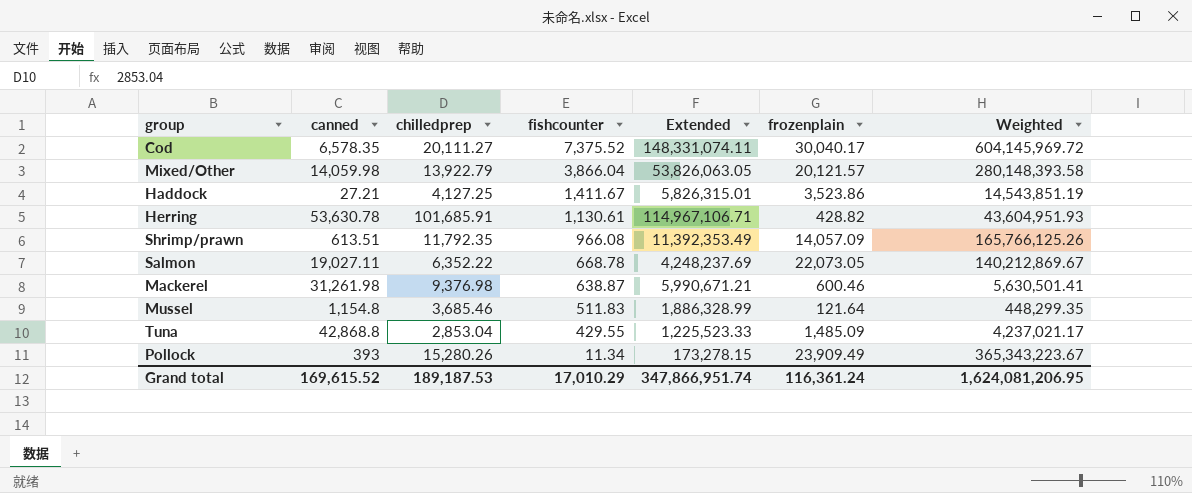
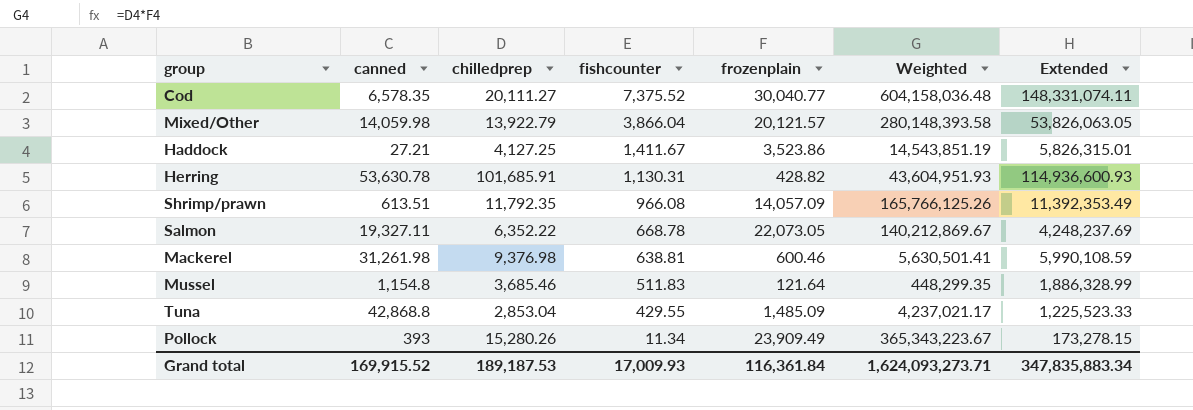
column Extended | position: 5 -> 7
Cod | frozenplain: 30,040.17 -> 30,040.77
Cod | Weighted: 604,145,969.72 -> 604,158,036.48
Herring | fishcounter: 1,130.61 -> 1,130.31
Herring | Extended: 114,967,106.71 -> 114,936,600.93
Salmon | canned: 19,027.11 -> 19,327.11
Mackerel | fishcounter: 638.87 -> 638.81
Mackerel | Extended: 5,990,671.21 -> 5,990,108.59
Grand total | canned: 169,615.52 -> 169,915.52
Grand total | fishcounter: 17,010.29 -> 17,009.93
Grand total | frozenplain: 116,361.24 -> 116,361.84
Grand total | Weighted: 1,624,081,206.95 -> 1,624,093,273.71
Grand total | Extended: 347,866,951.74 -> 347,835,883.34

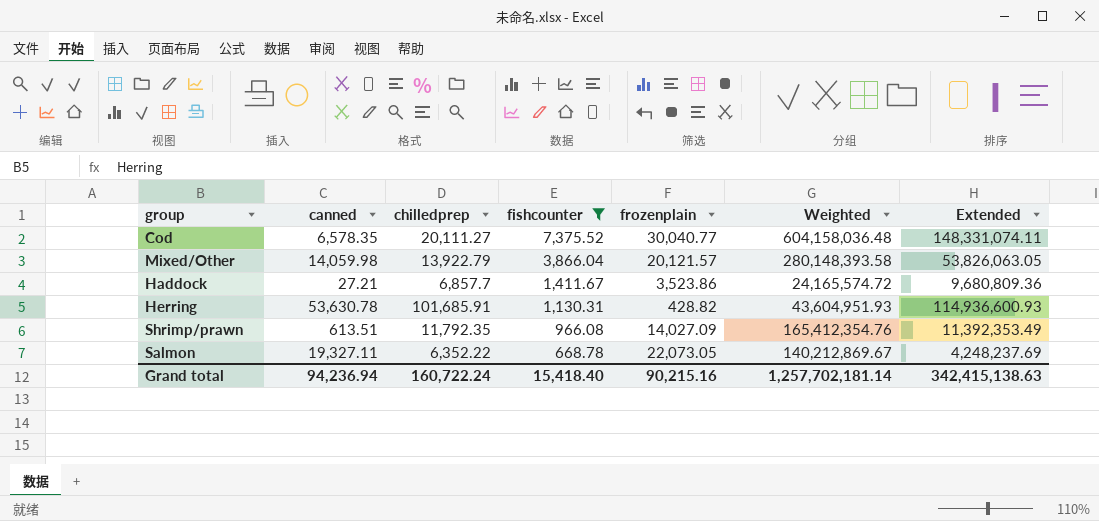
filter: none -> fishcounter >= 668.78
Haddock | chilledprep: 4,127.25 -> 6,857.7
Haddock | Weighted: 14,543,851.19 -> 24,165,574.72
Haddock | Extended: 5,826,315.01 -> 9,680,809.36
Shrimp/prawn | frozenplain: 14,057.09 -> 14,027.09
Shrimp/prawn | Weighted: 165,766,125.26 -> 165,412,354.76
Grand total | canned: 169,915.52 -> 94,236.94
Grand total | chilledprep: 189,187.53 -> 160,722.24
Grand total | fishcounter: 17,009.93 -> 15,418.40
Grand total | frozenplain: 116,361.84 -> 90,215.16
Grand total | Weighted: 1,624,093,273.71 -> 1,257,702,181.14
Grand total | Extended: 347,835,883.34 -> 342,415,138.63

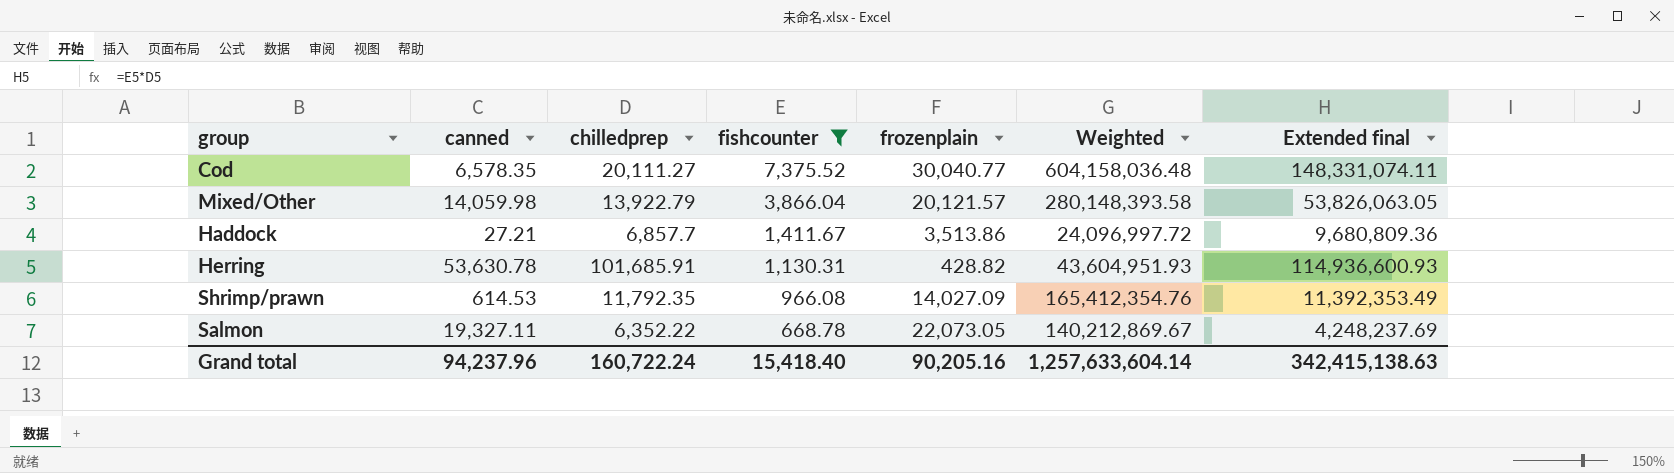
column name: Extended -> Extended final
Haddock | frozenplain: 3,523.86 -> 3,513.86
Haddock | Weighted: 24,165,574.72 -> 24,096,997.72
Shrimp/prawn | canned: 613.51 -> 614.53
Grand total | canned: 94,236.94 -> 94,237.96
Grand total | frozenplain: 90,215.16 -> 90,205.16
Grand total | Weighted: 1,257,702,181.14 -> 1,257,633,604.14

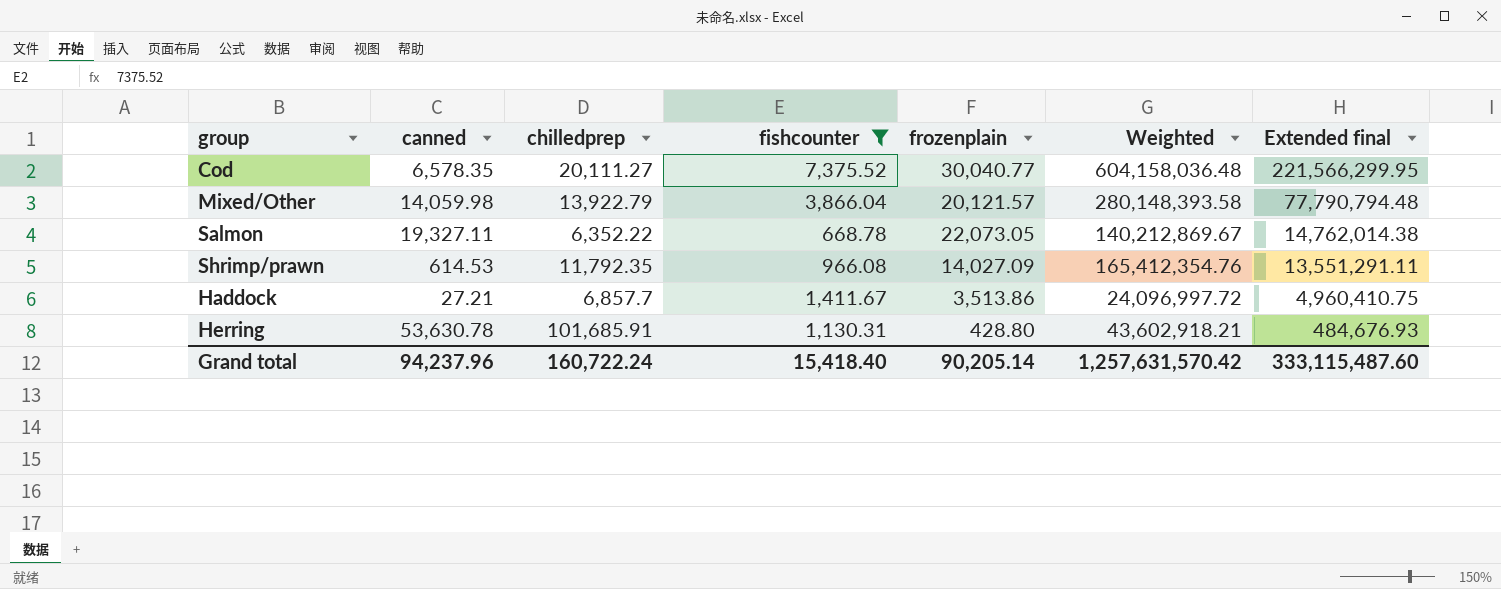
row order: fishcounter descending -> Extended final descending
column Extended final | formula: [chilledprep] * [fishcounter] -> [fishcounter] * [frozenplain]
Herring | frozenplain: 428.82 -> 428.80
Herring | Weighted: 43,604,951.93 -> 43,602,918.21
Grand total | frozenplain: 90,205.16 -> 90,205.14
Grand total | Weighted: 1,257,633,604.14 -> 1,257,631,570.42
Grand total | Extended final: 342,415,138.63 -> 333,115,487.60

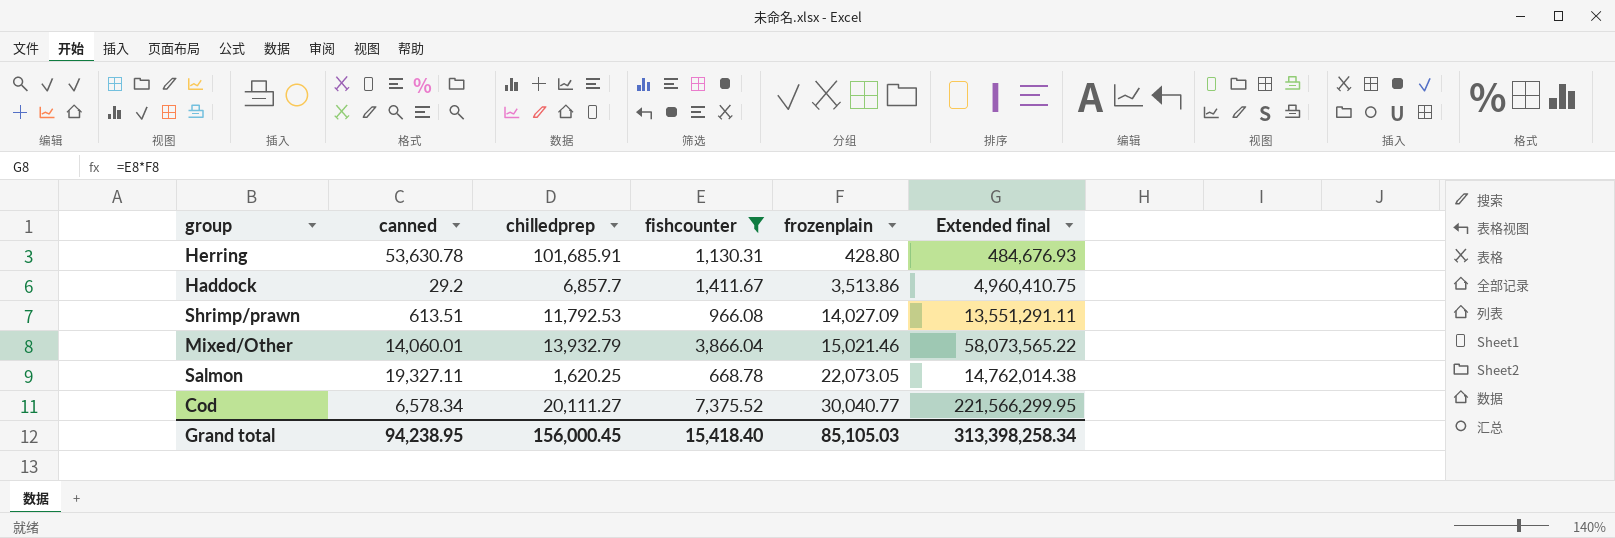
row order: Extended final descending -> frozenplain ascending
column Weighted | formula: [chilledprep] * [frozenplain] -> none
Haddock | canned: 27.21 -> 29.2
Shrimp/prawn | canned: 614.53 -> 613.51
Shrimp/prawn | chilledprep: 11,792.35 -> 11,792.53
Mixed/Other | canned: 14,059.98 -> 14,060.01
Mixed/Other | chilledprep: 13,922.79 -> 13,932.79
Mixed/Other | frozenplain: 20,121.57 -> 15,021.46
Mixed/Other | Extended final: 77,790,794.48 -> 58,073,565.22
Salmon | chilledprep: 6,352.22 -> 1,620.25
Cod | canned: 6,578.35 -> 6,578.34
Grand total | canned: 94,237.96 -> 94,238.95
Grand total | chilledprep: 160,722.24 -> 156,000.45
Grand total | frozenplain: 90,205.14 -> 85,105.03
Grand total | Extended final: 333,115,487.60 -> 313,398,258.34

